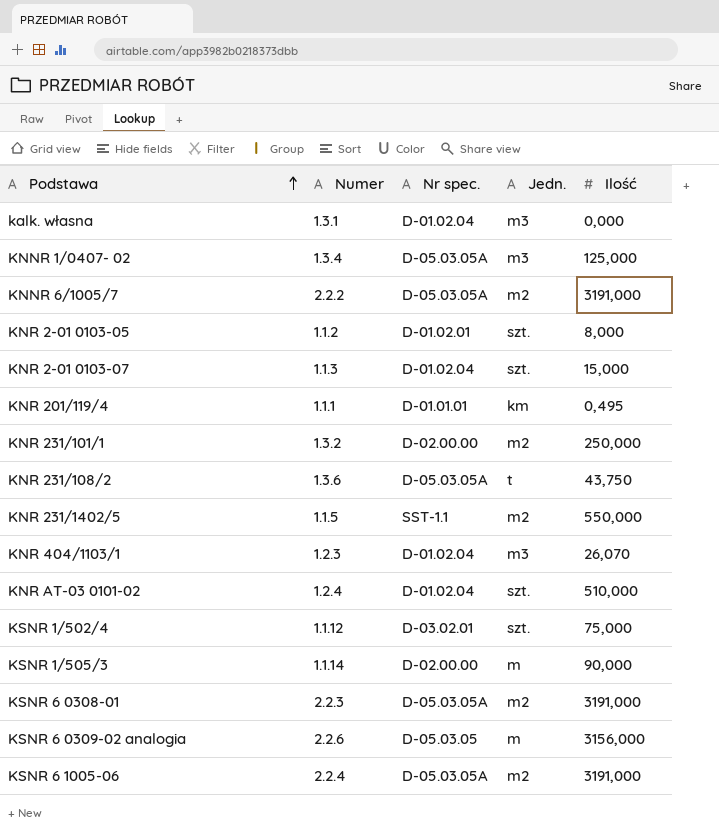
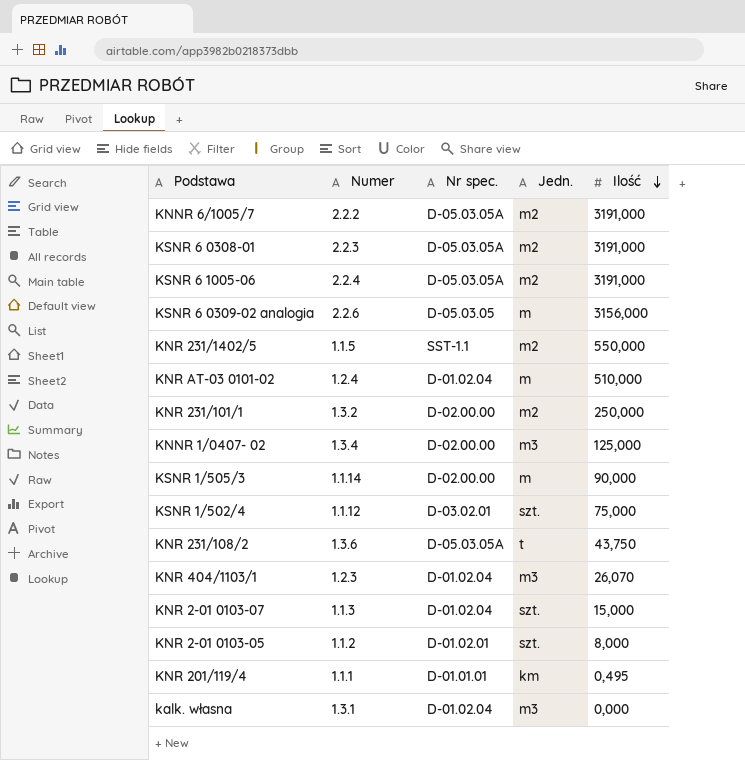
row order: Podstawa ascending -> Ilość descending
KNR AT-03 0101-02 | Jedn.: szt. -> m
KNNR 1/0407- 02 | Nr spec.: D-05.03.05A -> D-02.00.00

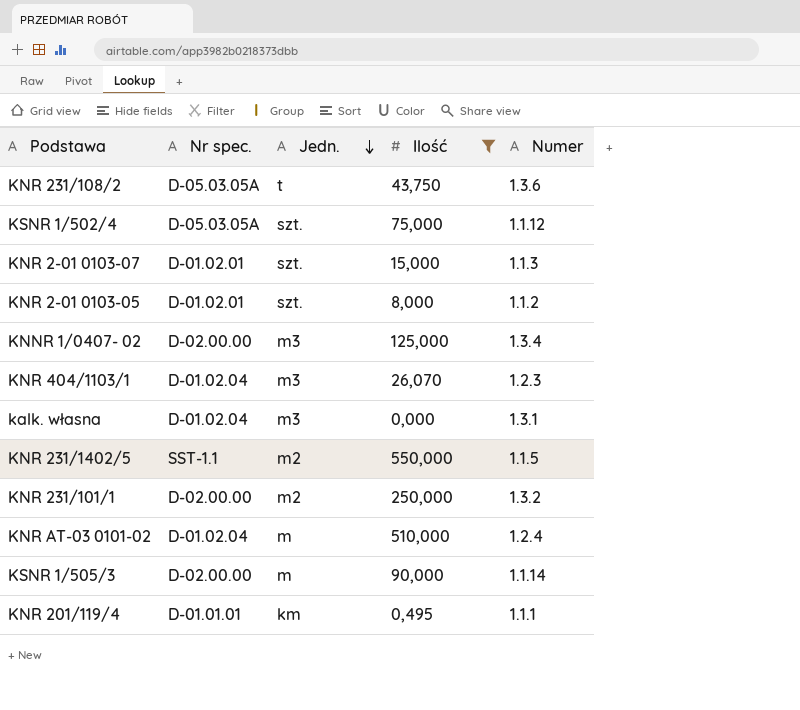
filter: none -> Ilość <= 550,000
row order: Ilość descending -> Jedn. descending
column Numer | position: 2 -> 5
KSNR 1/502/4 | Nr spec.: D-03.02.01 -> D-05.03.05A
KNR 2-01 0103-07 | Nr spec.: D-01.02.04 -> D-01.02.01

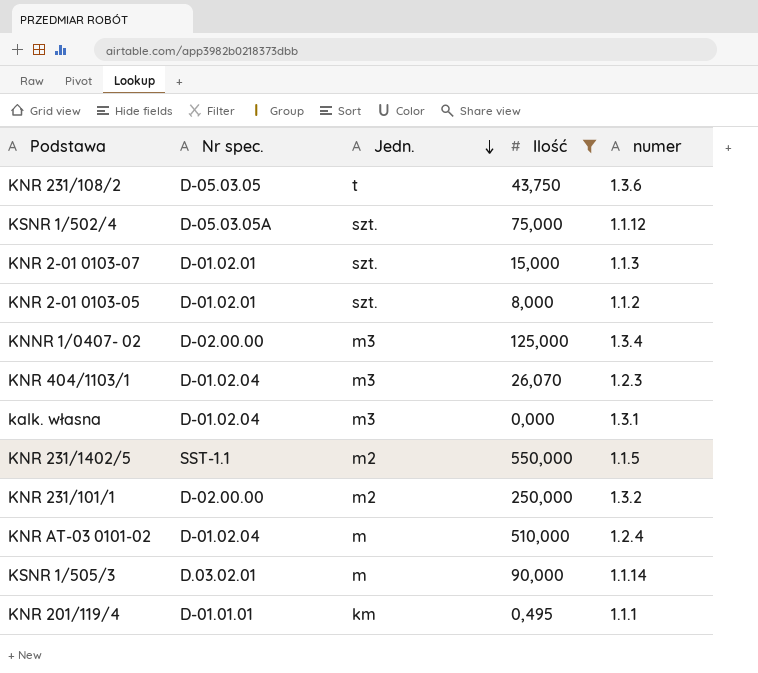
column name: Numer -> numer
KNR 231/108/2 | Nr spec.: D-05.03.05A -> D-05.03.05
KSNR 1/505/3 | Nr spec.: D-02.00.00 -> D.03.02.01

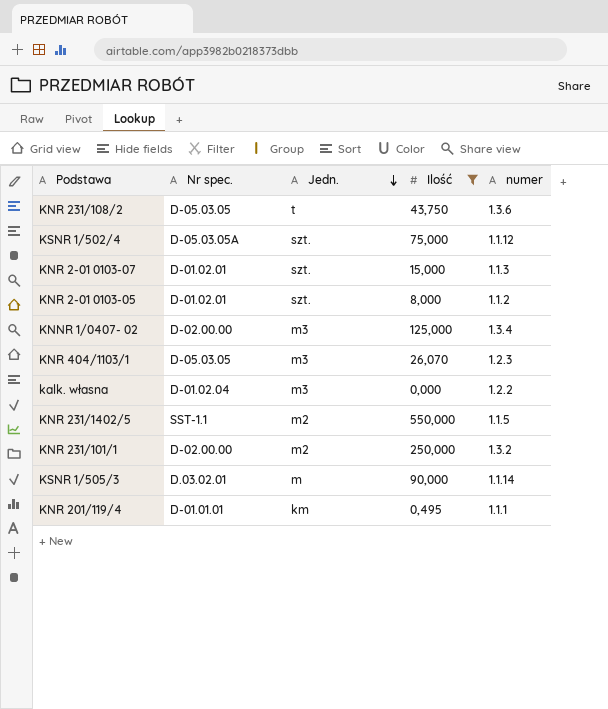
row KNR AT-03 0101-02: D-01.02.04 | m | 510,000 | 1.2.4 -> none
KNR 404/1103/1 | Nr spec.: D-01.02.04 -> D-05.03.05
kalk. własna | numer: 1.3.1 -> 1.2.2

